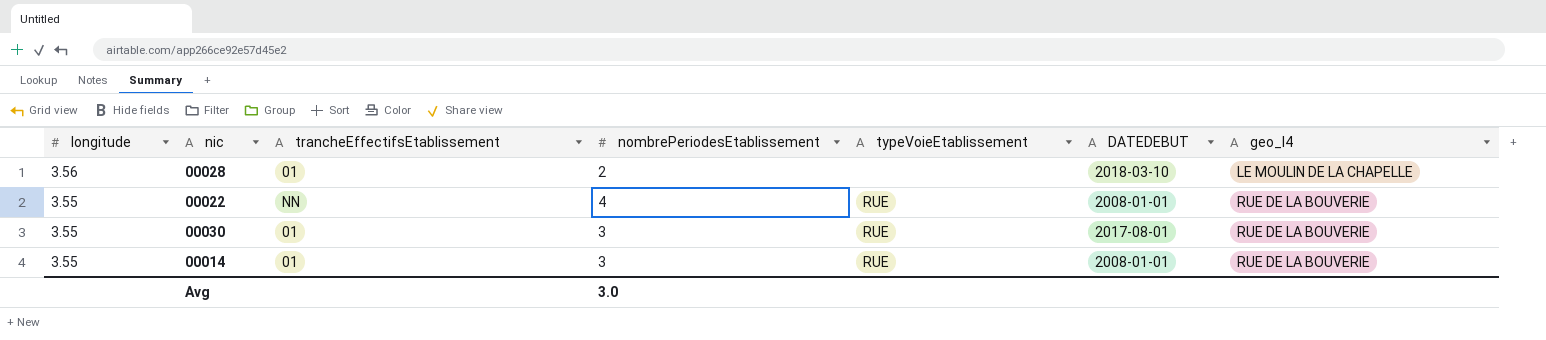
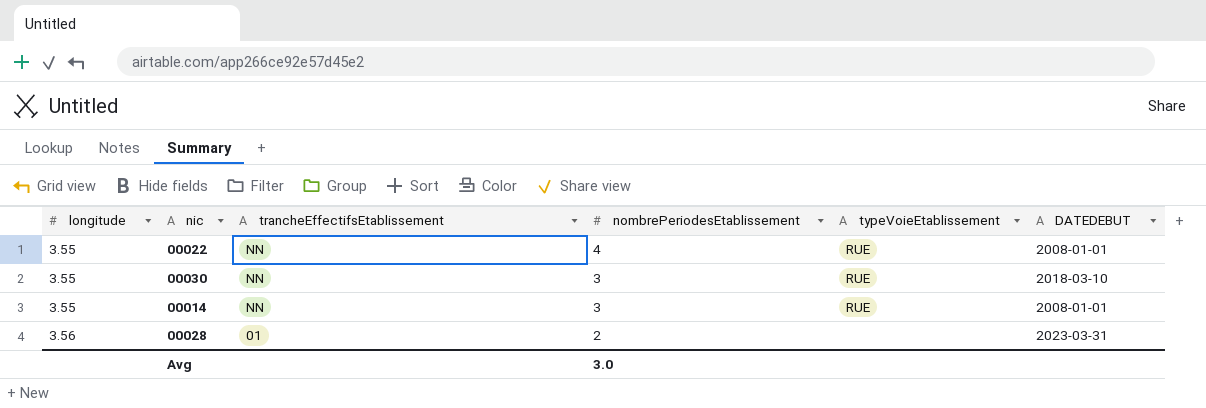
row order: longitude descending -> longitude ascending
column geo_l4 | position: 7 -> none
00030 | trancheEffectifsEtablissement: 01 -> NN
00030 | DATEDEBUT: 2017-08-01 -> 2018-03-10
00014 | trancheEffectifsEtablissement: 01 -> NN
00028 | DATEDEBUT: 2018-03-10 -> 2023-03-31

